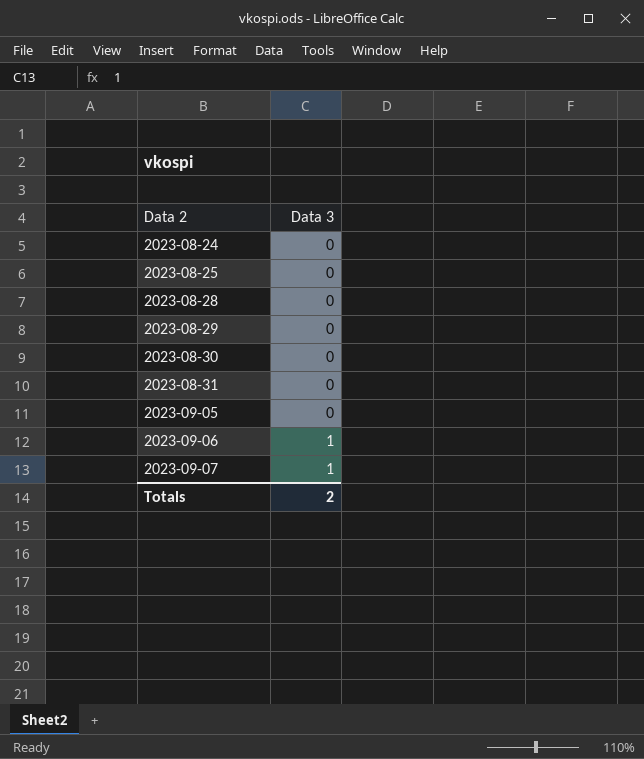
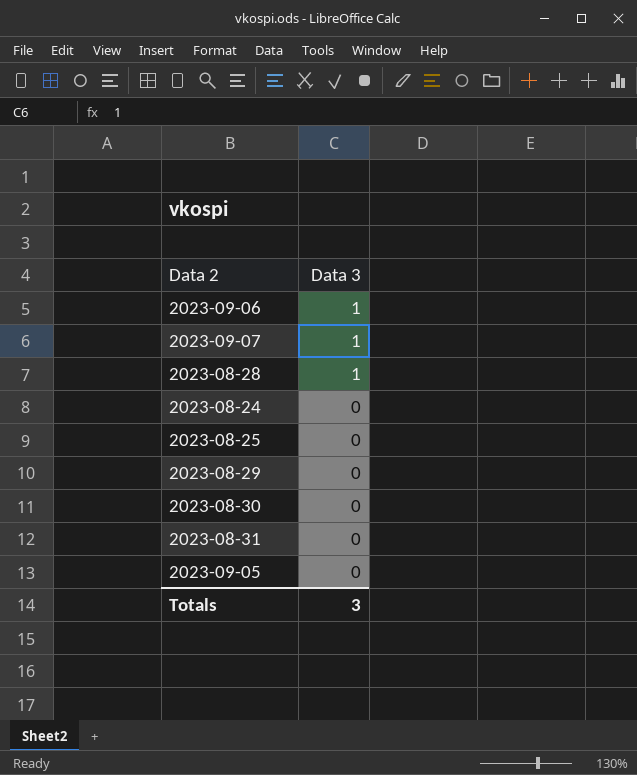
row order: Data 2 ascending -> Data 3 descending
2023-08-28 | Data 3: 0 -> 1
Totals | Data 3: 2 -> 3

